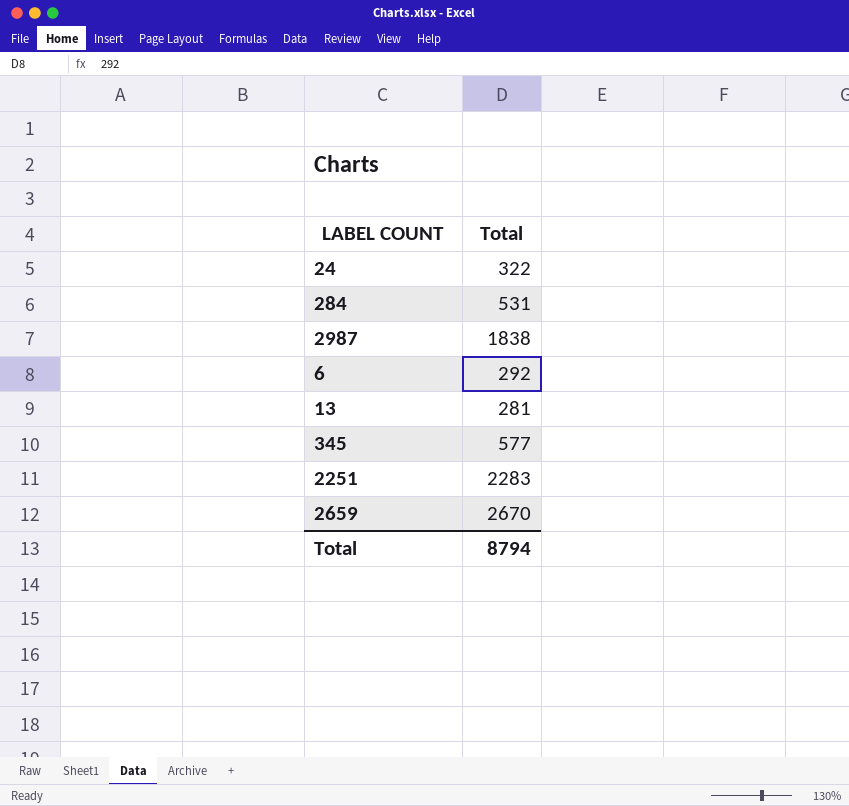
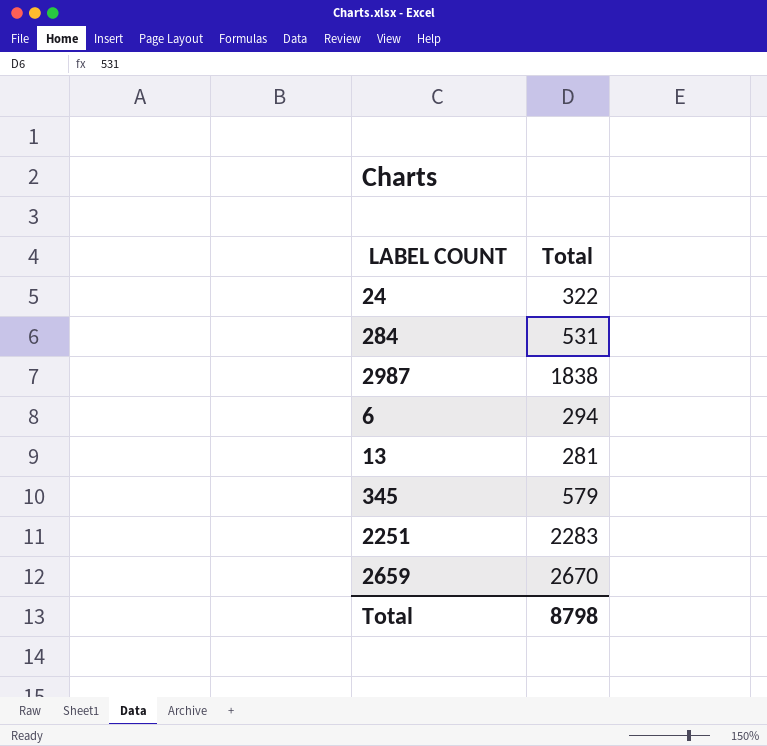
6 | Total: 292 -> 294
345 | Total: 577 -> 579
Total | Total: 8794 -> 8798

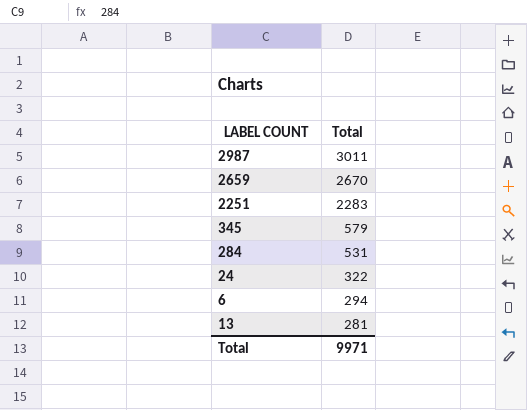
row order: none -> Total descending
2987 | Total: 1838 -> 3011
Total | Total: 8798 -> 9971

